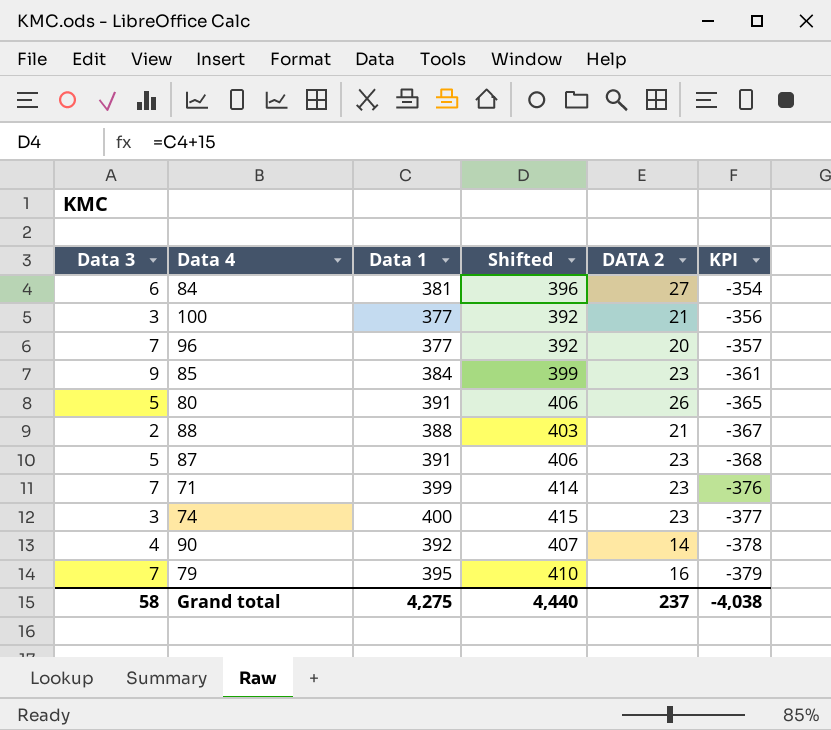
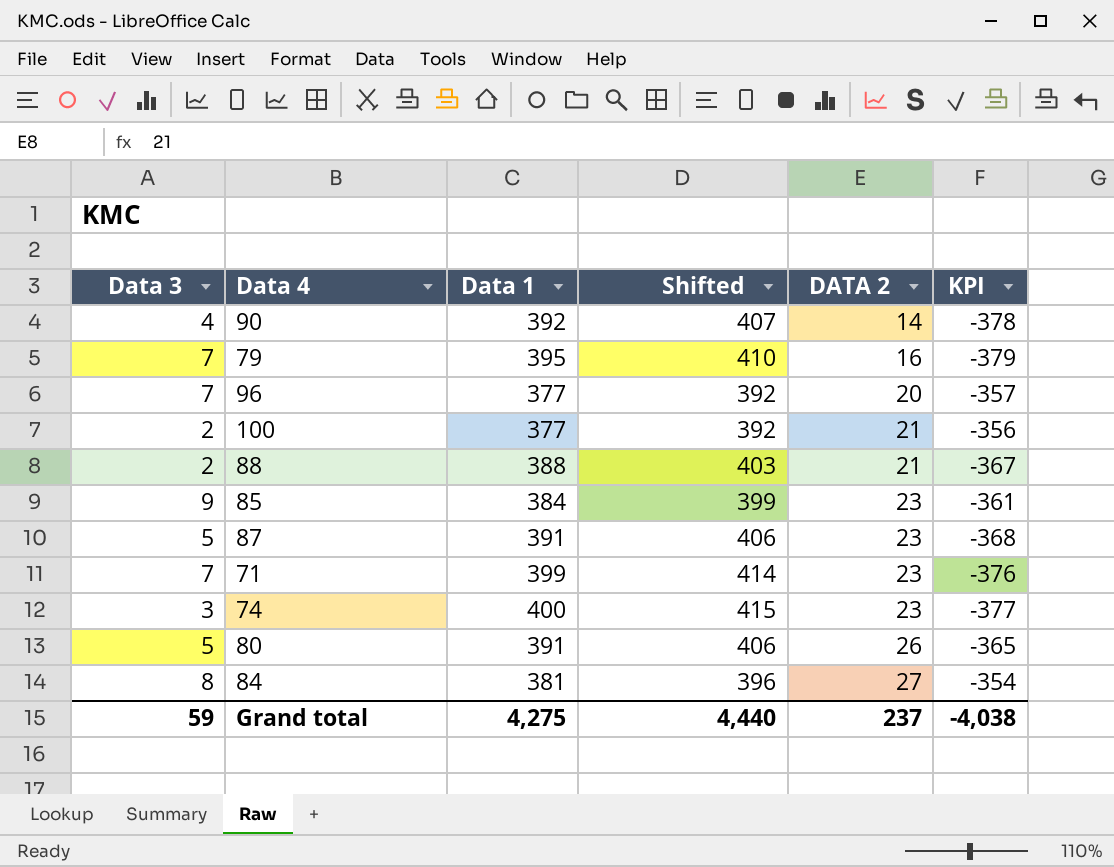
row order: KPI descending -> DATA 2 ascending
100 | Data 3: 3 -> 2
84 | Data 3: 6 -> 8
Grand total | Data 3: 58 -> 59

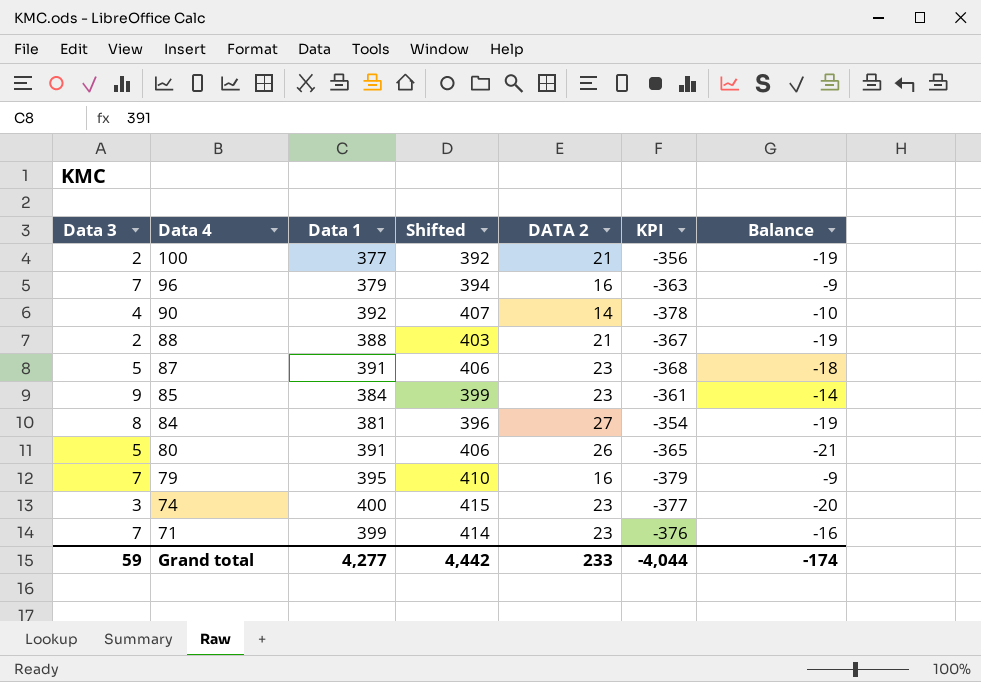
row order: DATA 2 ascending -> Data 4 descending
column Balance | formula: none -> [Data 3] - [DATA 2]
96 | Data 1: 377 -> 379
96 | Shifted: 392 -> 394
96 | DATA 2: 20 -> 16
96 | KPI: -357 -> -363
Grand total | Data 1: 4,275 -> 4,277
Grand total | Shifted: 4,440 -> 4,442
Grand total | DATA 2: 237 -> 233
Grand total | KPI: -4,038 -> -4,044

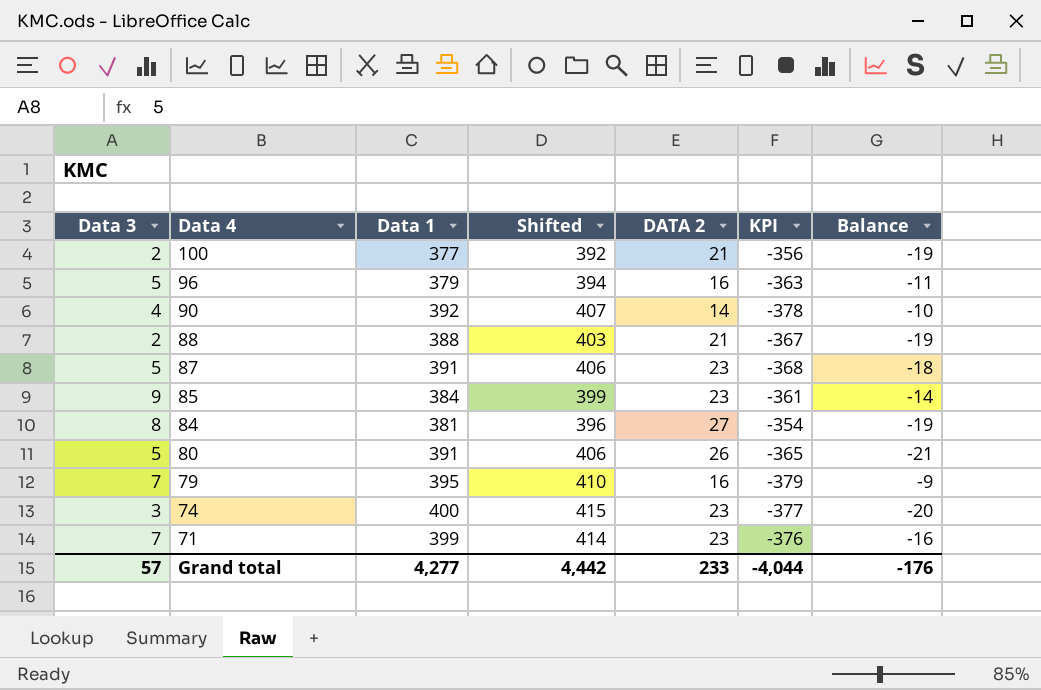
96 | Data 3: 7 -> 5
96 | Balance: -9 -> -11
Grand total | Data 3: 59 -> 57
Grand total | Balance: -174 -> -176

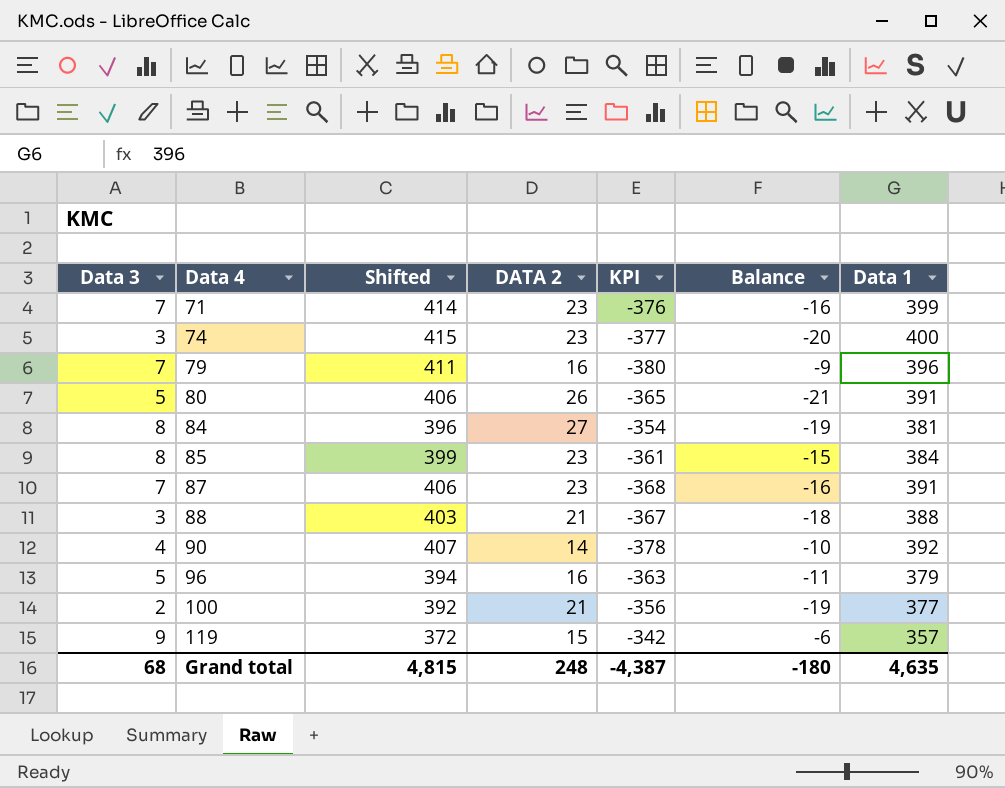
row order: Data 4 descending -> Data 4 ascending
column Data 1 | position: 3 -> 7
79 | Shifted: 410 -> 411
79 | KPI: -379 -> -380
79 | Data 1: 395 -> 396
85 | Data 3: 9 -> 8
85 | Balance: -14 -> -15
87 | Data 3: 5 -> 7
87 | Balance: -18 -> -16
88 | Data 3: 2 -> 3
88 | Balance: -19 -> -18
row 119: none -> 9 | 372 | 15 | -342 | -6 | 357
Grand total | Data 3: 57 -> 68
Grand total | Shifted: 4,442 -> 4,815
Grand total | DATA 2: 233 -> 248
Grand total | KPI: -4,044 -> -4,387
Grand total | Balance: -176 -> -180
Grand total | Data 1: 4,277 -> 4,635

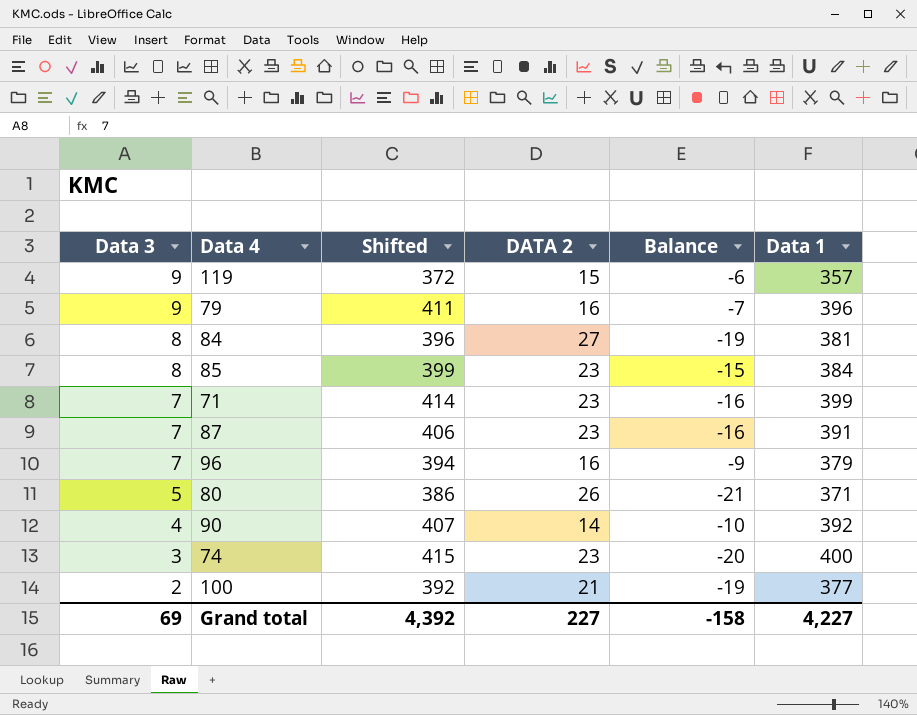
row order: Data 4 ascending -> Data 3 descending
column KPI | formula: [DATA 2] - [Data 1] -> none
row 88: 3 | 403 | 21 | -367 | -18 | 388 -> none
79 | Data 3: 7 -> 9
79 | Balance: -9 -> -7
96 | Data 3: 5 -> 7
96 | Balance: -11 -> -9
80 | Shifted: 406 -> 386
80 | Data 1: 391 -> 371
Grand total | Data 3: 68 -> 69
Grand total | Shifted: 4,815 -> 4,392
Grand total | DATA 2: 248 -> 227
Grand total | Balance: -180 -> -158
Grand total | Data 1: 4,635 -> 4,227

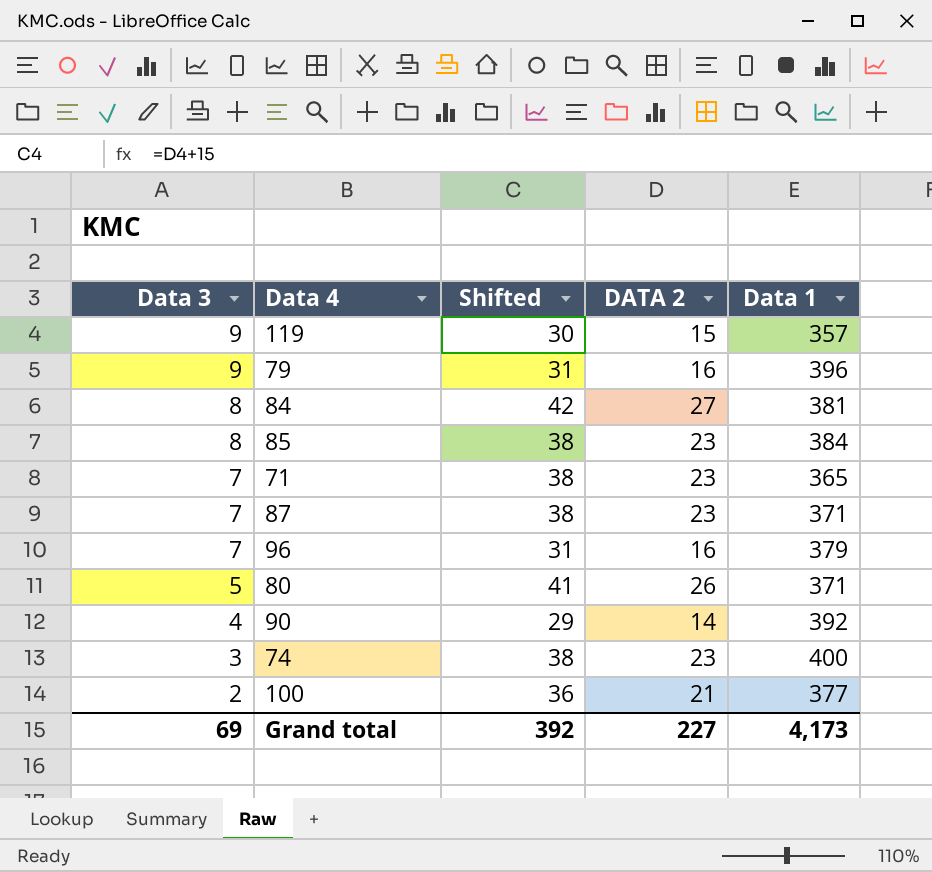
column Balance | formula: [Data 3] - [DATA 2] -> none
column Shifted | formula: [Data 1] + 15 -> [DATA 2] + 15
71 | Data 1: 399 -> 365
87 | Data 1: 391 -> 371
Grand total | Shifted: 4,392 -> 392
Grand total | Data 1: 4,227 -> 4,173

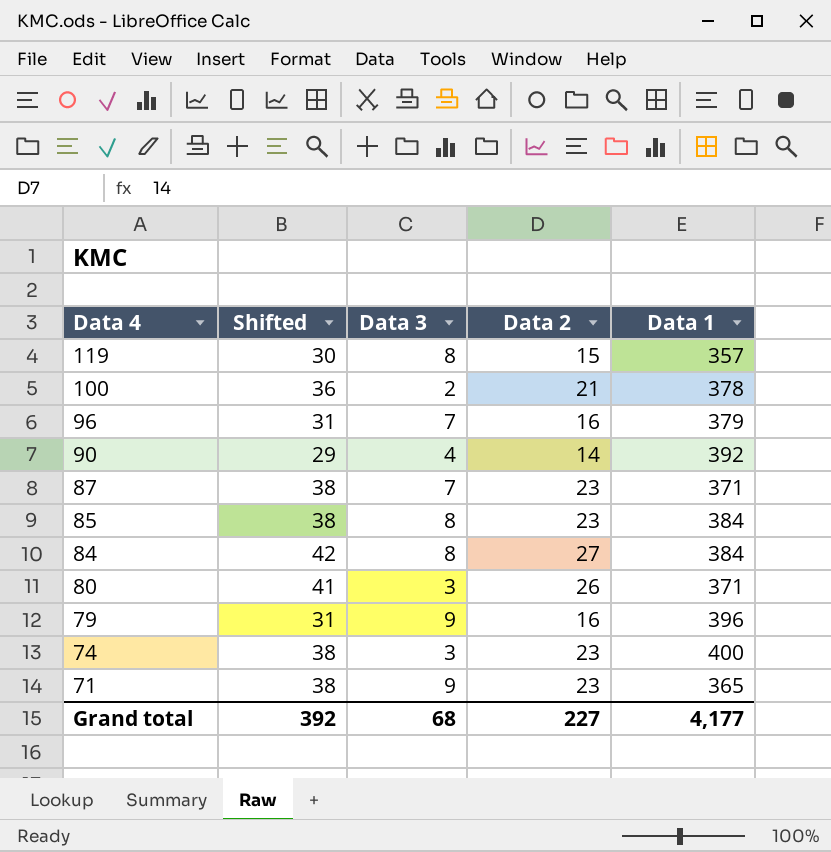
row order: Data 3 descending -> Data 4 descending
column Data 3 | position: 1 -> 3
column name: DATA 2 -> Data 2
119 | Data 3: 9 -> 8
100 | Data 1: 377 -> 378
84 | Data 1: 381 -> 384
80 | Data 3: 5 -> 3
71 | Data 3: 7 -> 9
Grand total | Data 3: 69 -> 68
Grand total | Data 1: 4,173 -> 4,177

